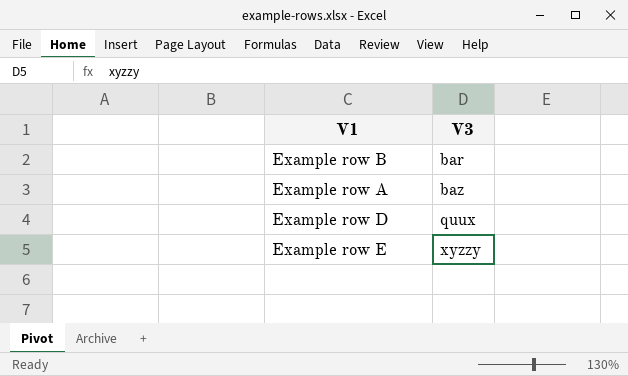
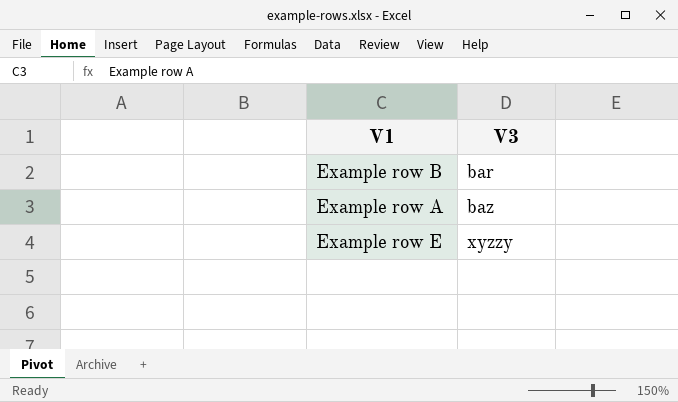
row Example row D: quux -> none

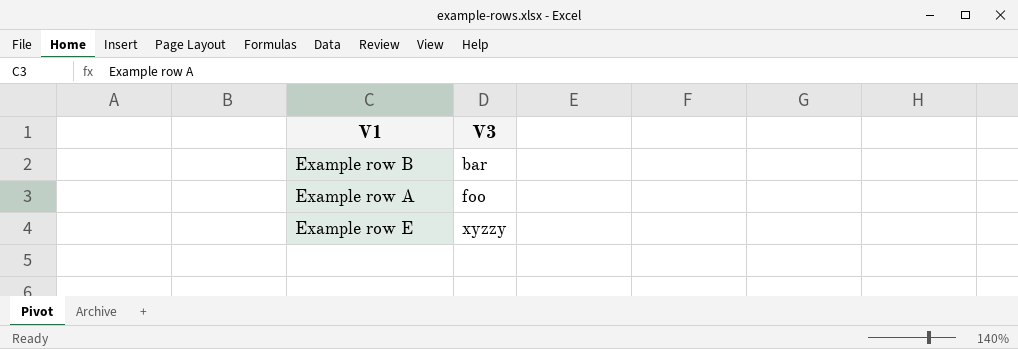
Example row A | V3: baz -> foo

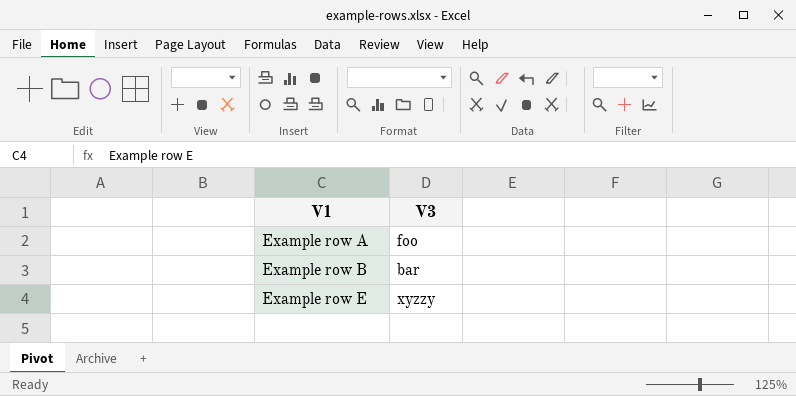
row order: V3 ascending -> V1 ascending

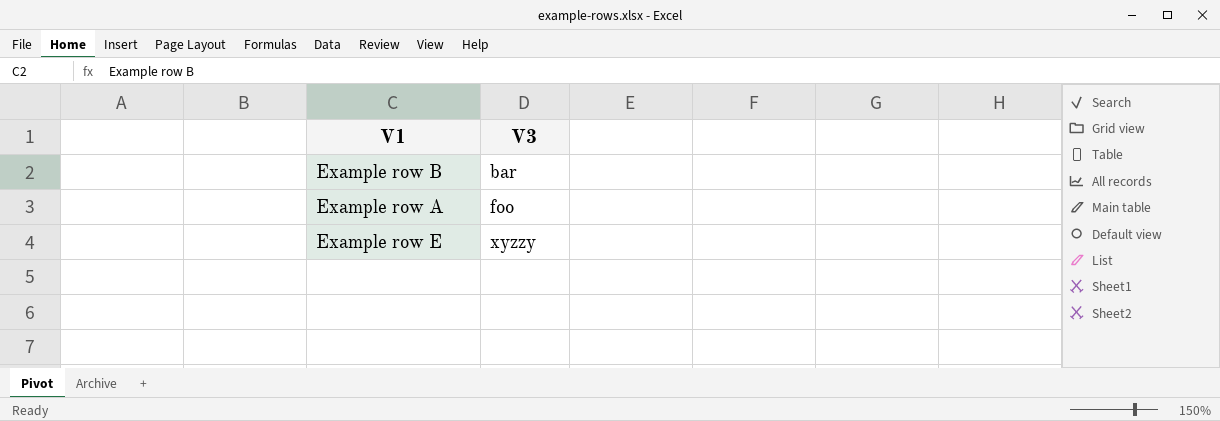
row order: V1 ascending -> V3 ascending

